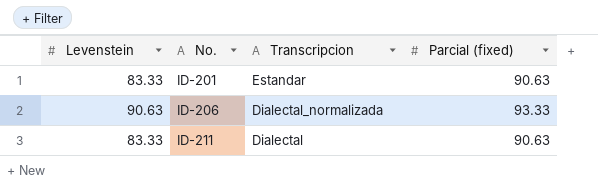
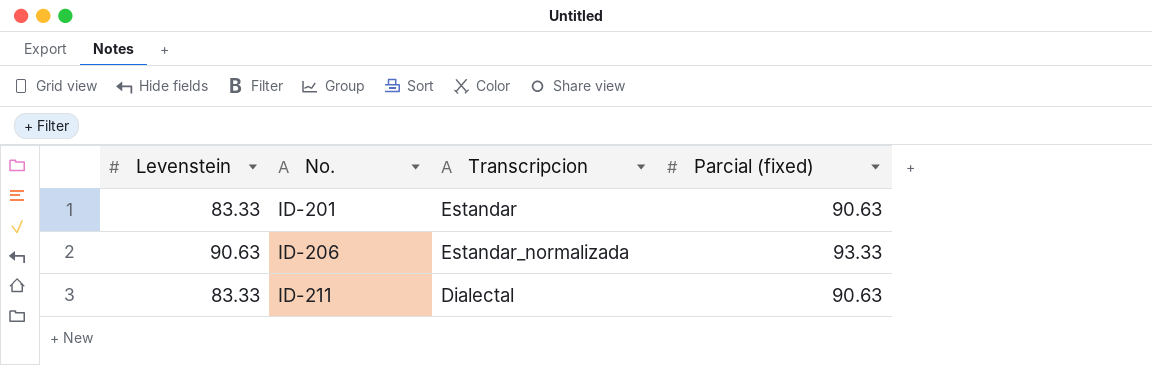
ID-206 | Transcripcion: Dialectal_normalizada -> Estandar_normalizada

